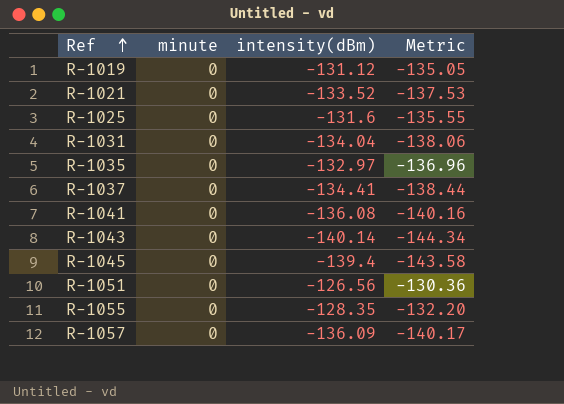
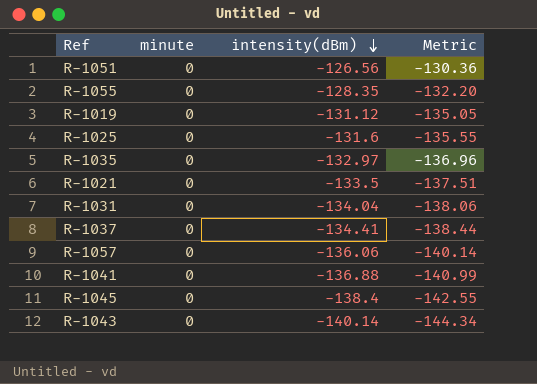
row order: Ref ascending -> intensity(dBm) descending
R-1021 | intensity(dBm): -133.52 -> -133.5
R-1021 | Metric: -137.53 -> -137.51
R-1057 | intensity(dBm): -136.09 -> -136.06
R-1057 | Metric: -140.17 -> -140.14
R-1041 | intensity(dBm): -136.08 -> -136.88
R-1041 | Metric: -140.16 -> -140.99
R-1045 | intensity(dBm): -139.4 -> -138.4
R-1045 | Metric: -143.58 -> -142.55

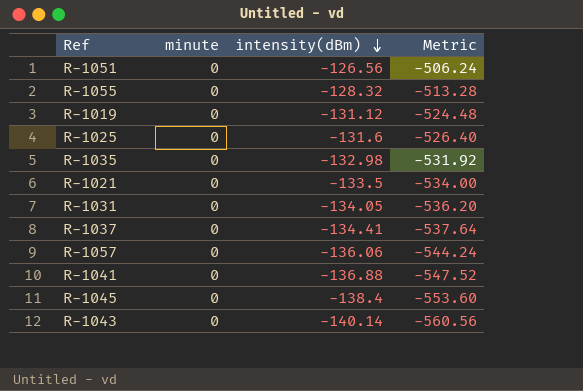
column Metric | formula: [intensity(dBm)] * 1.03 -> [intensity(dBm)] * 4
R-1055 | intensity(dBm): -128.35 -> -128.32
R-1035 | intensity(dBm): -132.97 -> -132.98
R-1031 | intensity(dBm): -134.04 -> -134.05

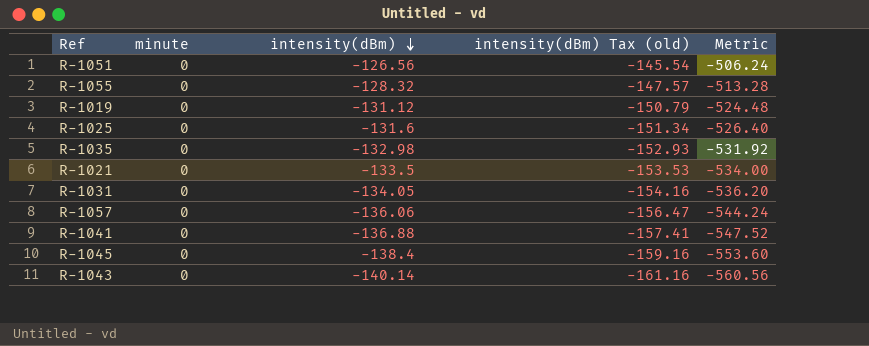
column intensity(dBm) Tax (old) | formula: none -> [intensity(dBm)] * 1.15
row R-1037: 0 | -134.41 | -537.64 -> none

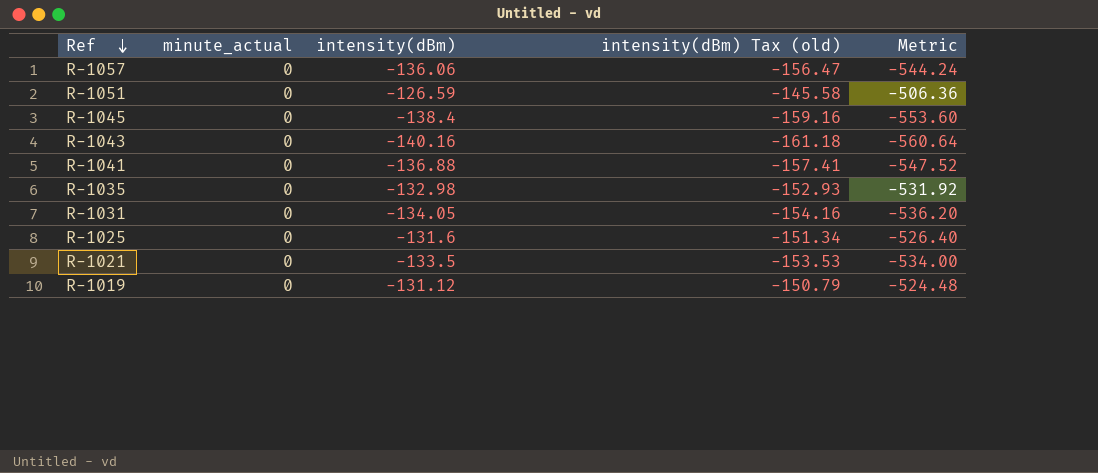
row order: intensity(dBm) descending -> Ref descending
column name: minute -> minute_actual
row R-1055: 0 | -128.32 | -147.57 | -513.28 -> none
R-1051 | intensity(dBm): -126.56 -> -126.59
R-1051 | intensity(dBm) Tax (old): -145.54 -> -145.58
R-1051 | Metric: -506.24 -> -506.36
R-1043 | intensity(dBm): -140.14 -> -140.16
R-1043 | intensity(dBm) Tax (old): -161.16 -> -161.18
R-1043 | Metric: -560.56 -> -560.64

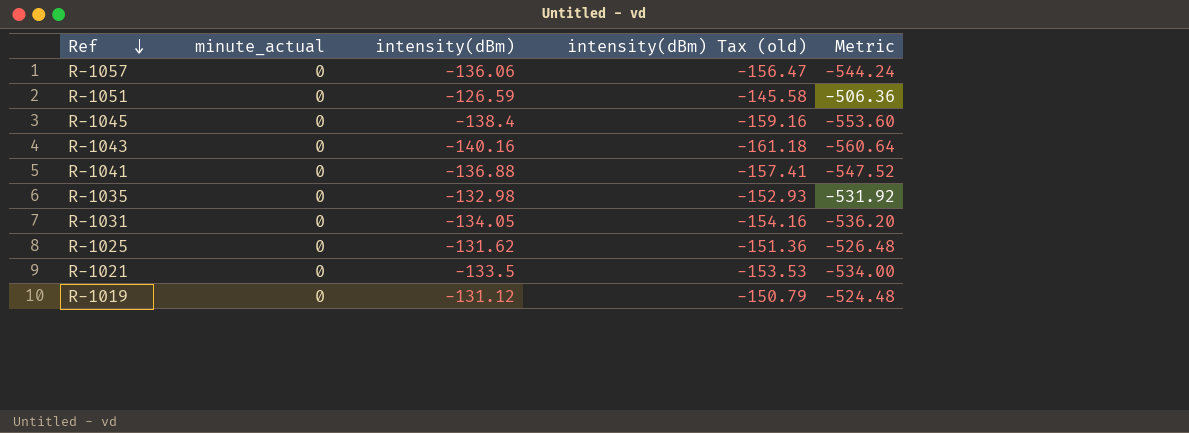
R-1025 | intensity(dBm): -131.6 -> -131.62
R-1025 | intensity(dBm) Tax (old): -151.34 -> -151.36
R-1025 | Metric: -526.40 -> -526.48

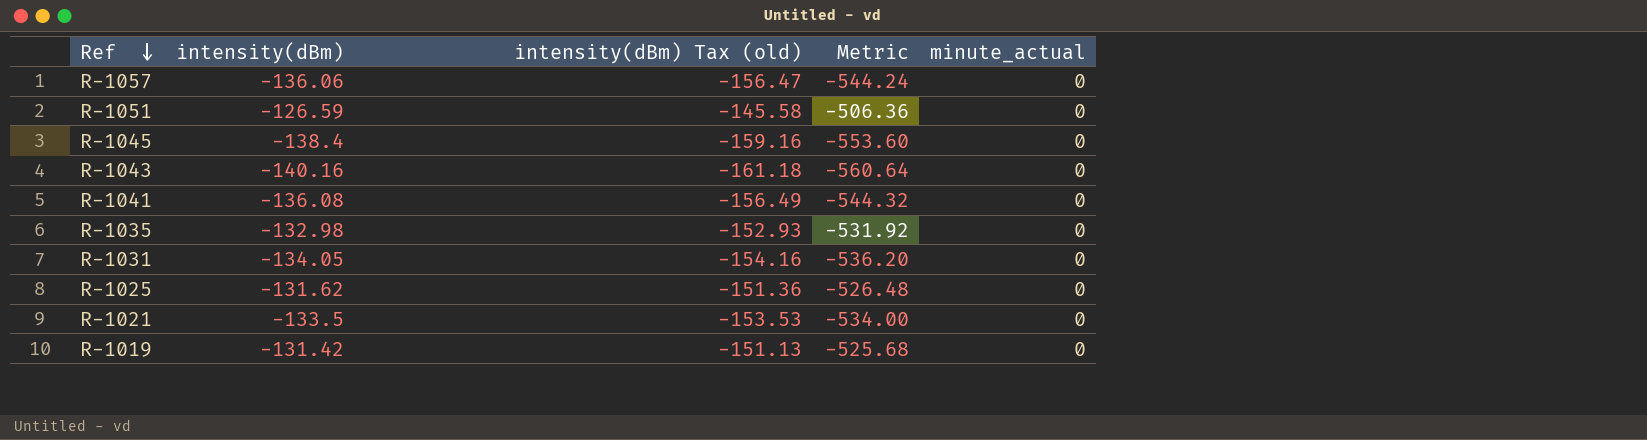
column minute_actual | position: 2 -> 5
R-1041 | intensity(dBm): -136.88 -> -136.08
R-1041 | intensity(dBm) Tax (old): -157.41 -> -156.49
R-1041 | Metric: -547.52 -> -544.32
R-1019 | intensity(dBm): -131.12 -> -131.42
R-1019 | intensity(dBm) Tax (old): -150.79 -> -151.13
R-1019 | Metric: -524.48 -> -525.68

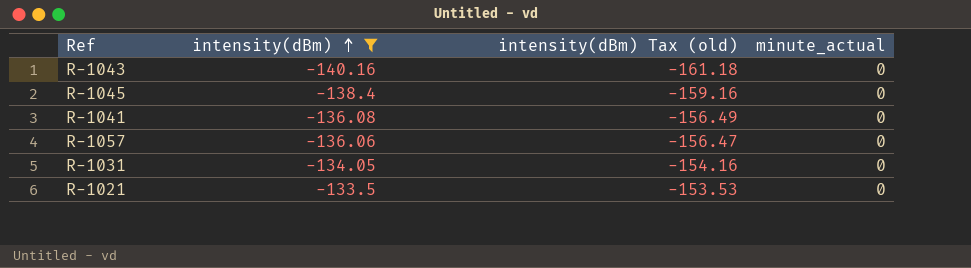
filter: none -> intensity(dBm) <= -133.5
row order: Ref descending -> intensity(dBm) ascending
column Metric | formula: [intensity(dBm)] * 4 -> none

